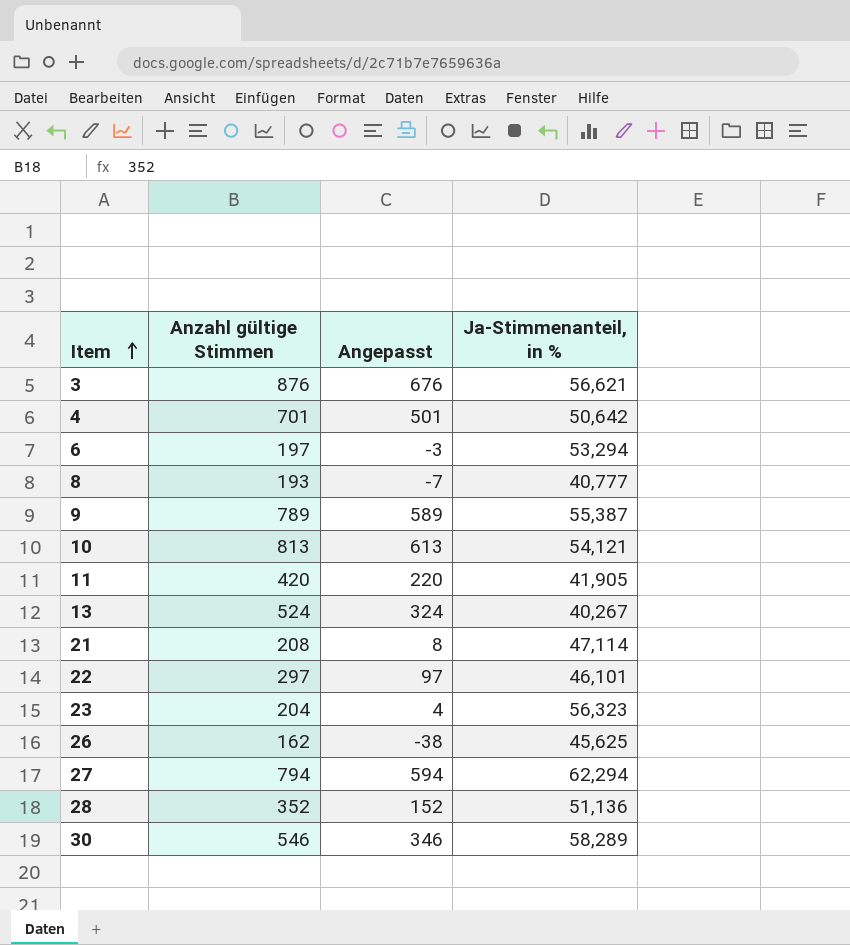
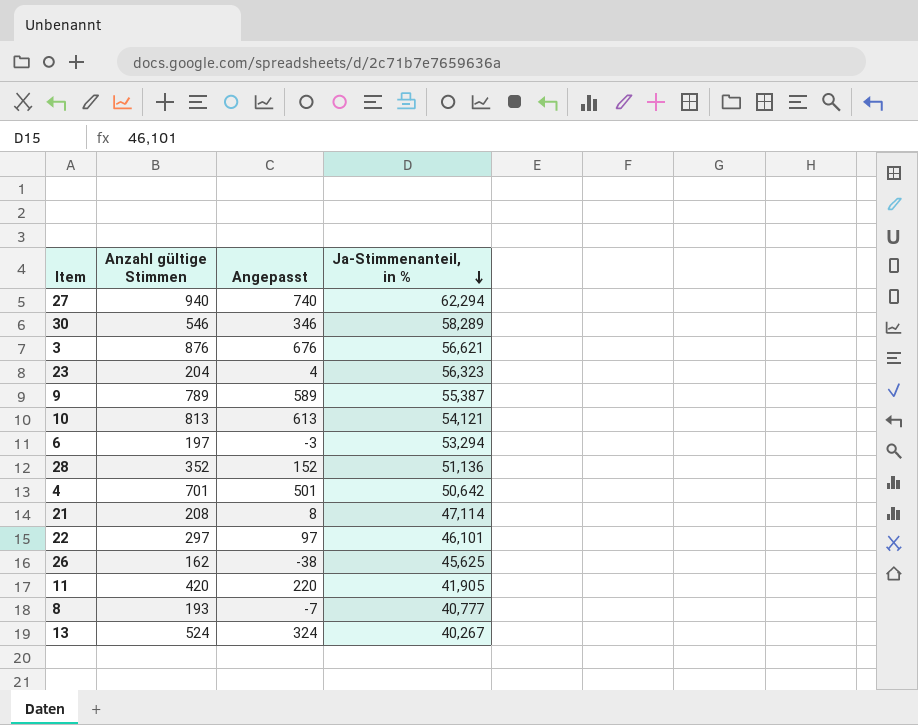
row order: Item ascending -> Ja-Stimmenanteil, in % descending
27 | Anzahl gültige Stimmen: 794 -> 940
27 | Angepasst: 594 -> 740

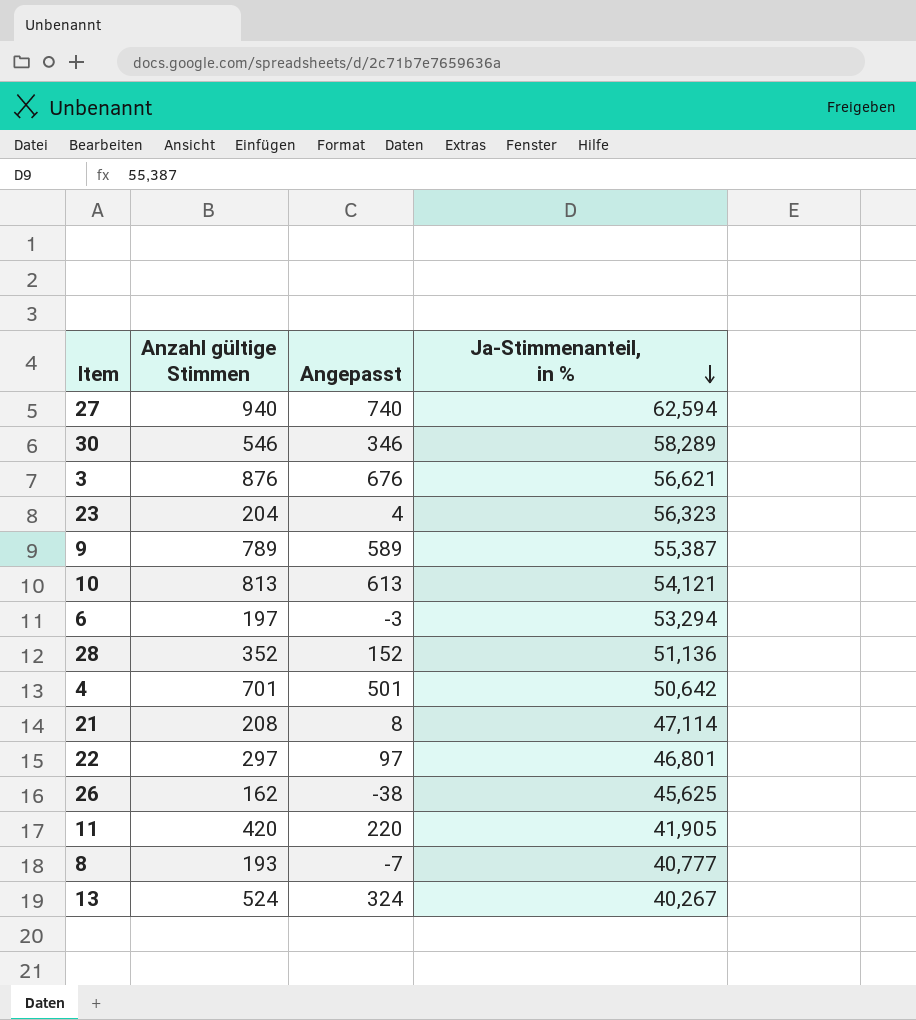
27 | Ja-Stimmenanteil, in %: 62,294 -> 62,594
22 | Ja-Stimmenanteil, in %: 46,101 -> 46,801

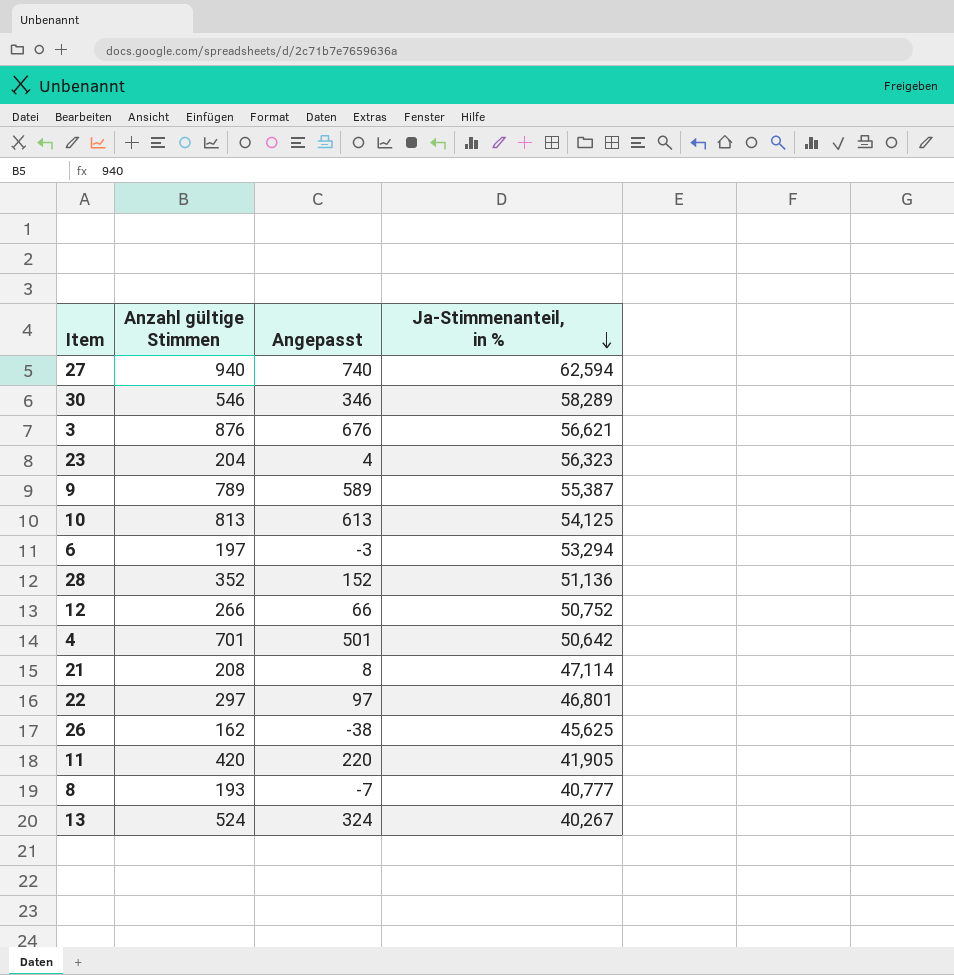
10 | Ja-Stimmenanteil, in %: 54,121 -> 54,125
row 12: none -> 266 | 66 | 50,752

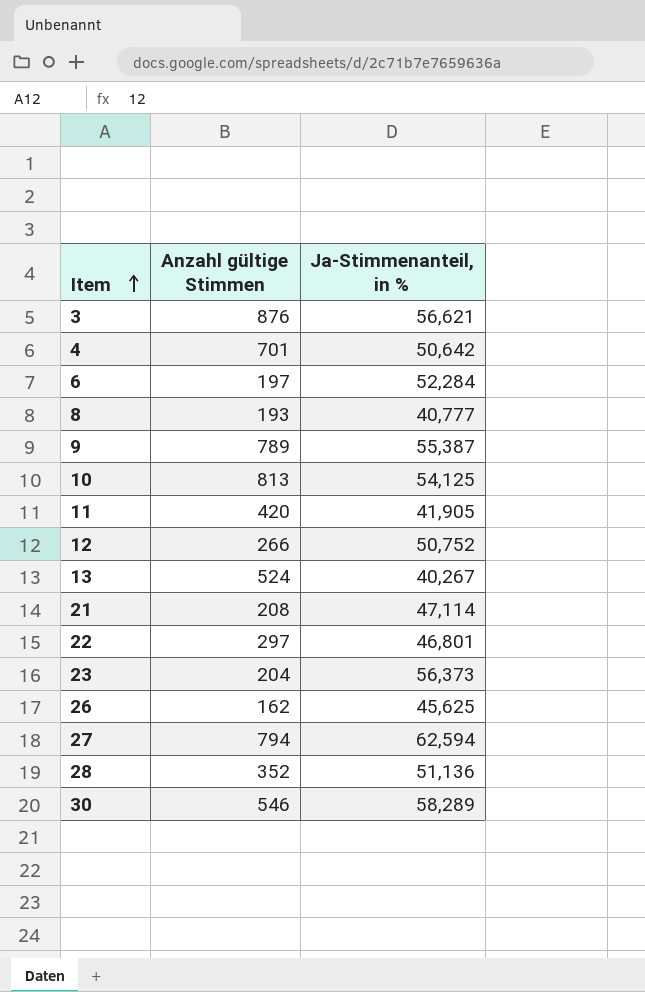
row order: Ja-Stimmenanteil, in % descending -> Item ascending
column Angepasst | formula: [Anzahl gültige Stimmen] - 200 -> none
6 | Ja-Stimmenanteil, in %: 53,294 -> 52,284
23 | Ja-Stimmenanteil, in %: 56,323 -> 56,373
27 | Anzahl gültige Stimmen: 940 -> 794

